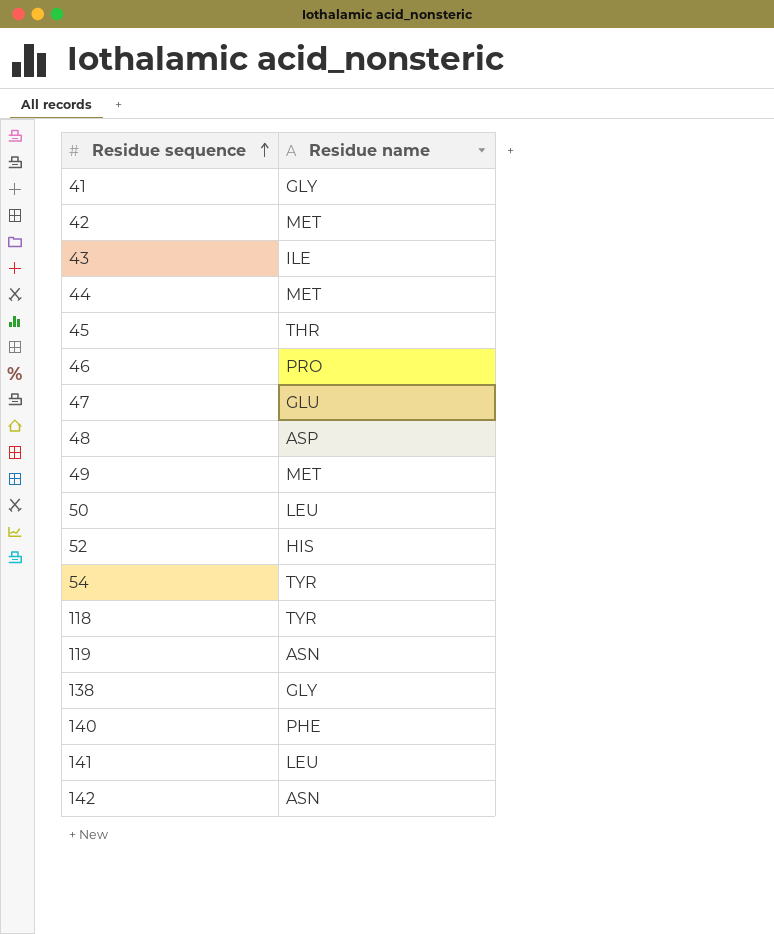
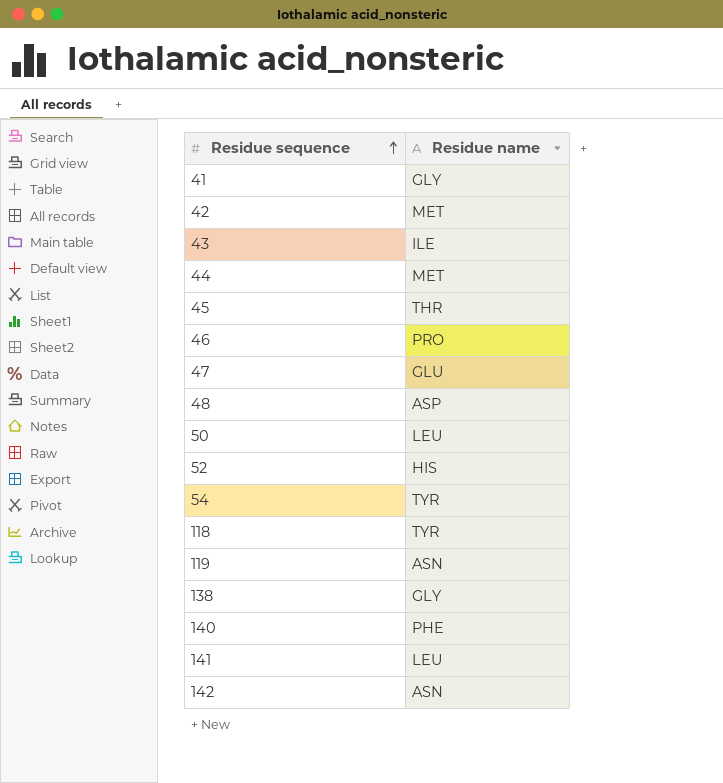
row 49: MET -> none

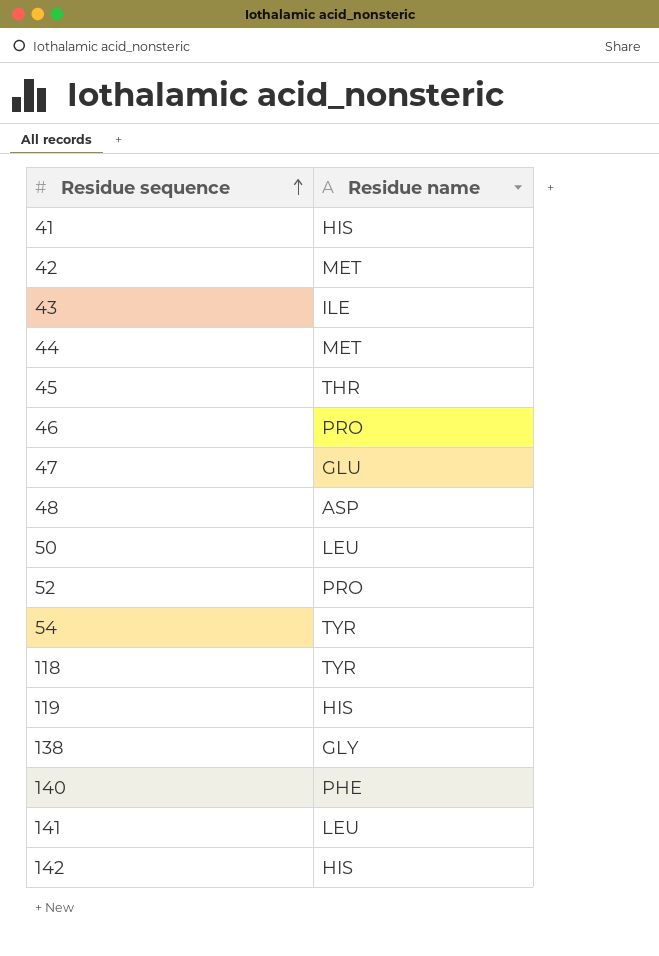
41 | Residue name: GLY -> HIS
52 | Residue name: HIS -> PRO
119 | Residue name: ASN -> HIS
142 | Residue name: ASN -> HIS

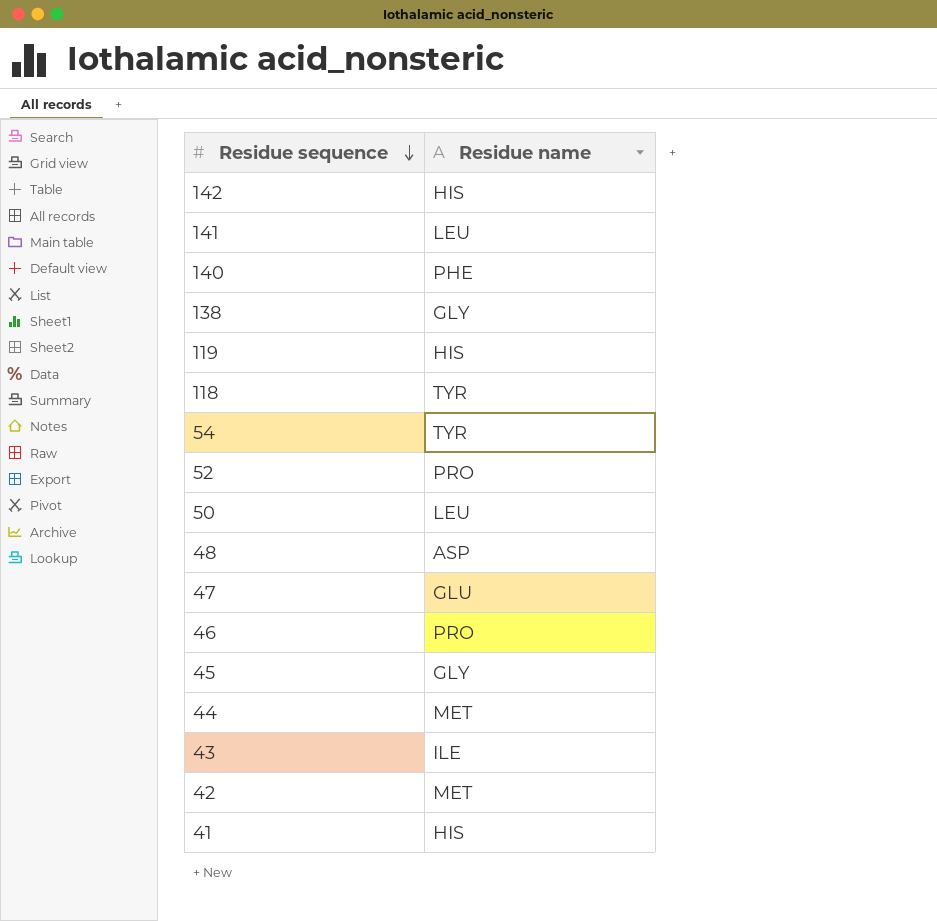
row order: Residue sequence ascending -> Residue sequence descending
45 | Residue name: THR -> GLY

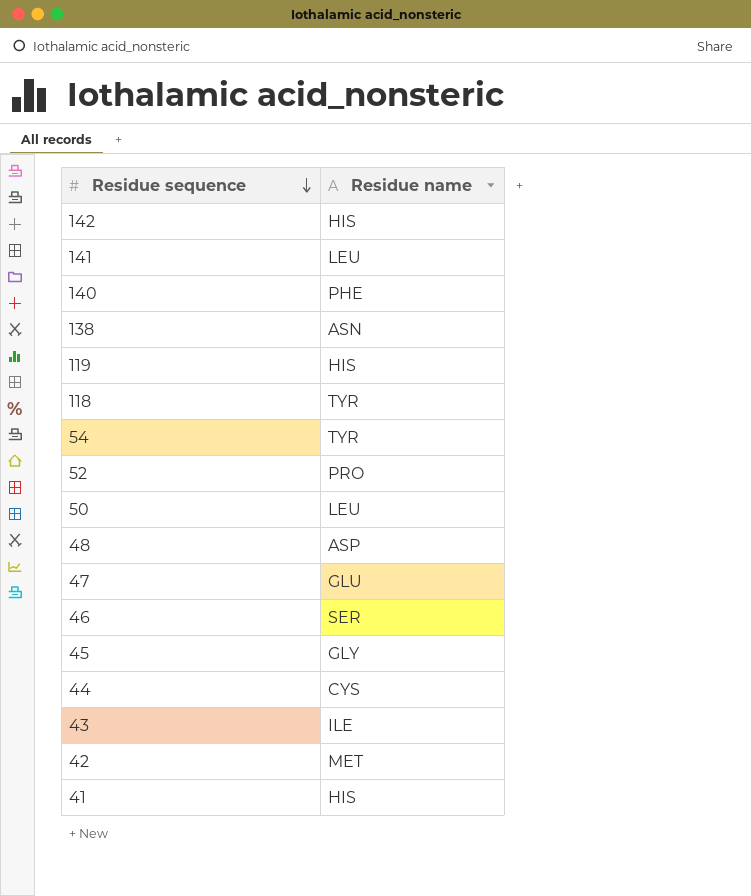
138 | Residue name: GLY -> ASN
46 | Residue name: PRO -> SER
44 | Residue name: MET -> CYS

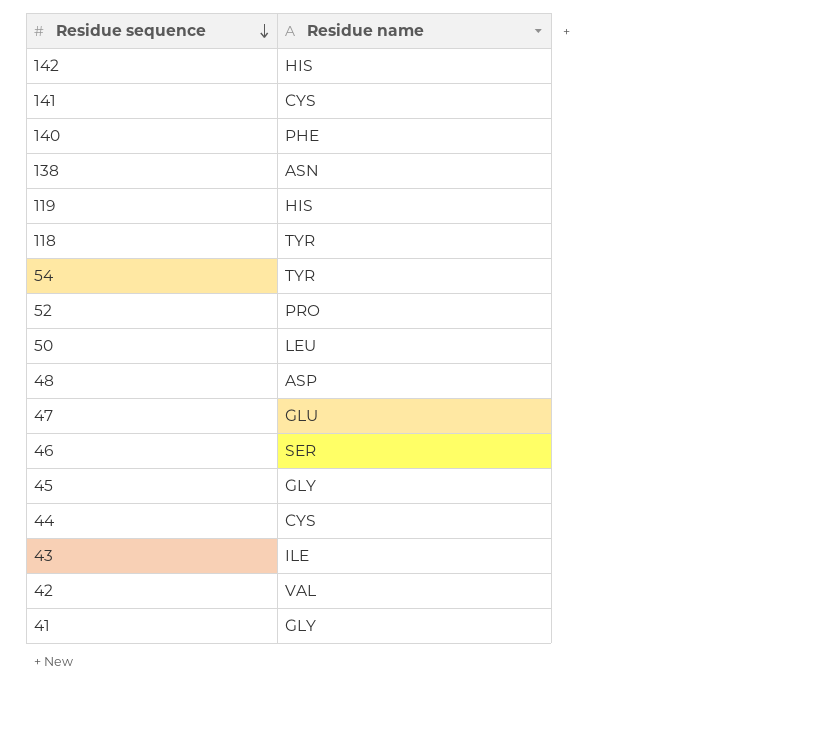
141 | Residue name: LEU -> CYS
42 | Residue name: MET -> VAL
41 | Residue name: HIS -> GLY

